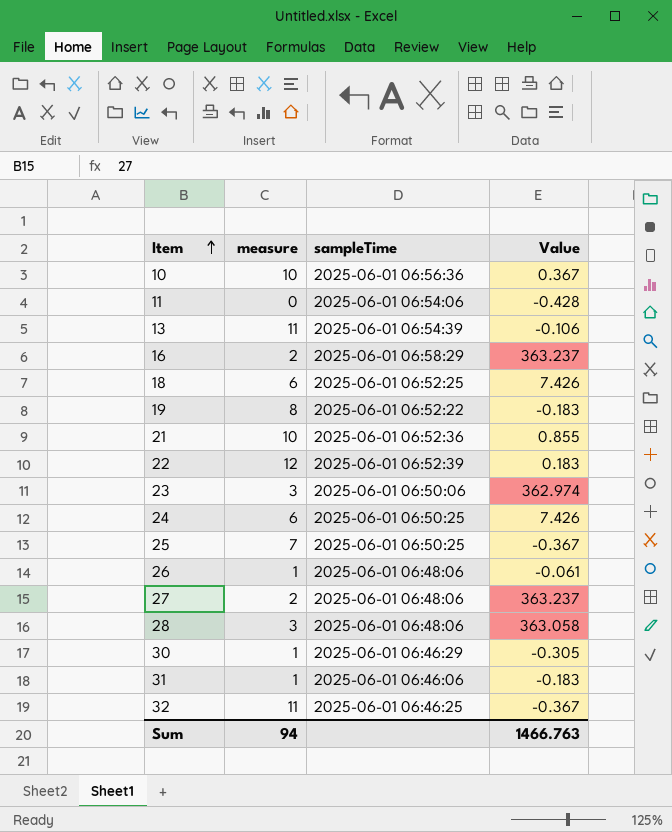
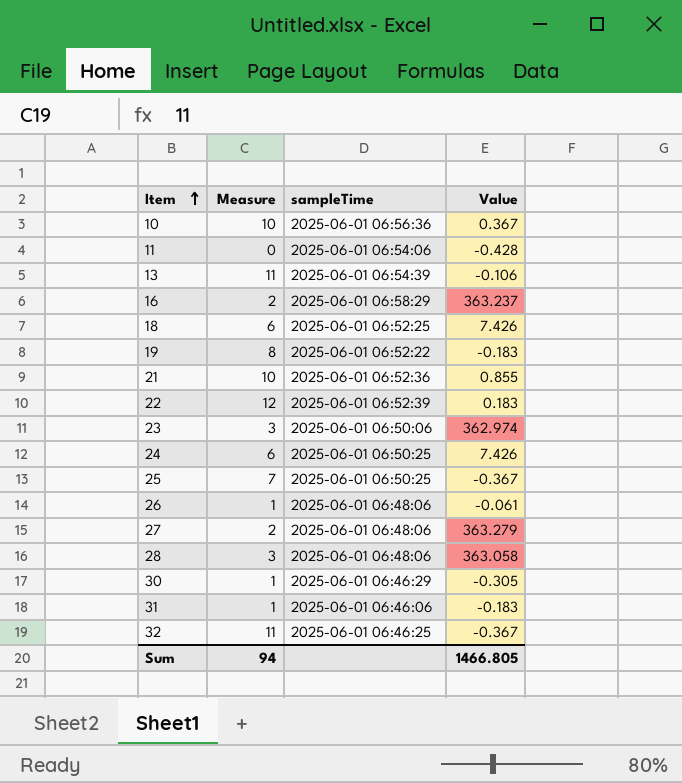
column name: measure -> Measure
27 | Value: 363.237 -> 363.279
Sum | Value: 1466.763 -> 1466.805

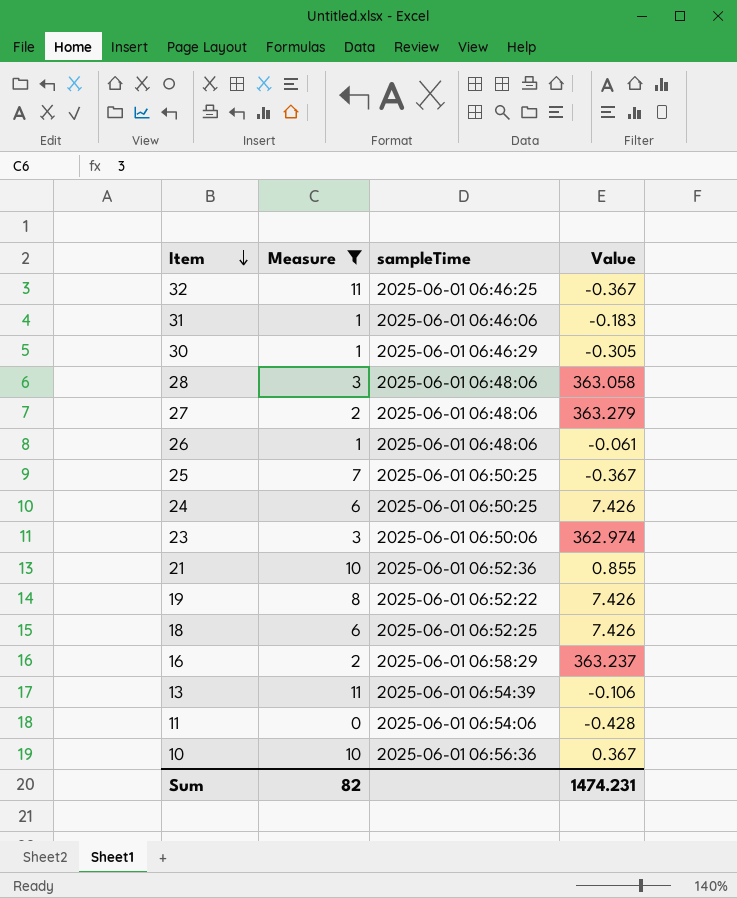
filter: none -> Measure != 12
row order: Item ascending -> Item descending
19 | Value: -0.183 -> 7.426
Sum | Measure: 94 -> 82
Sum | Value: 1466.805 -> 1474.231

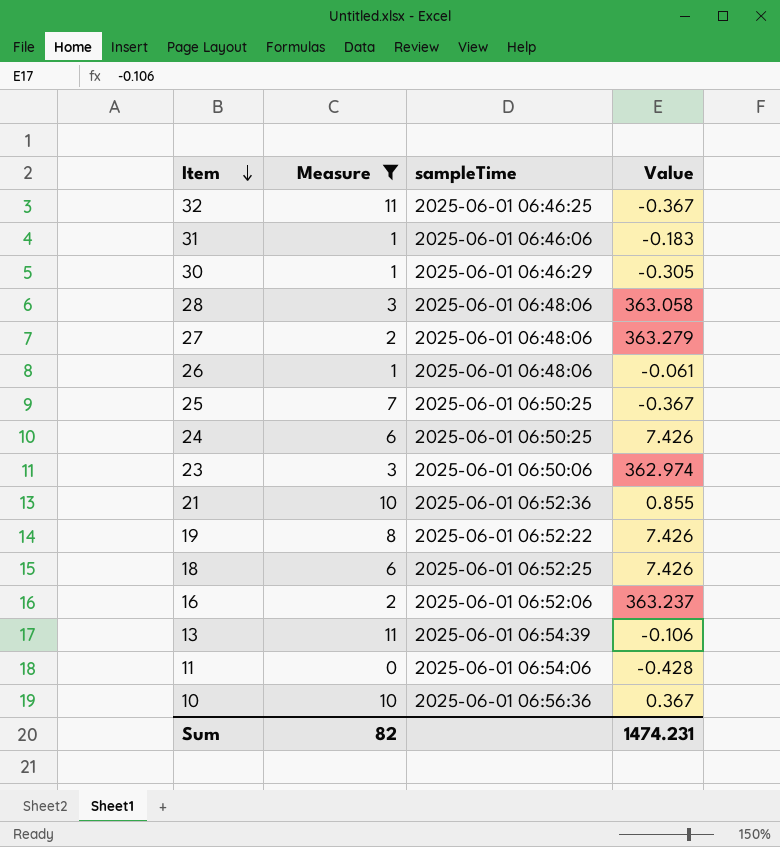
16 | sampleTime: 2025-06-01 06:58:29 -> 2025-06-01 06:52:06

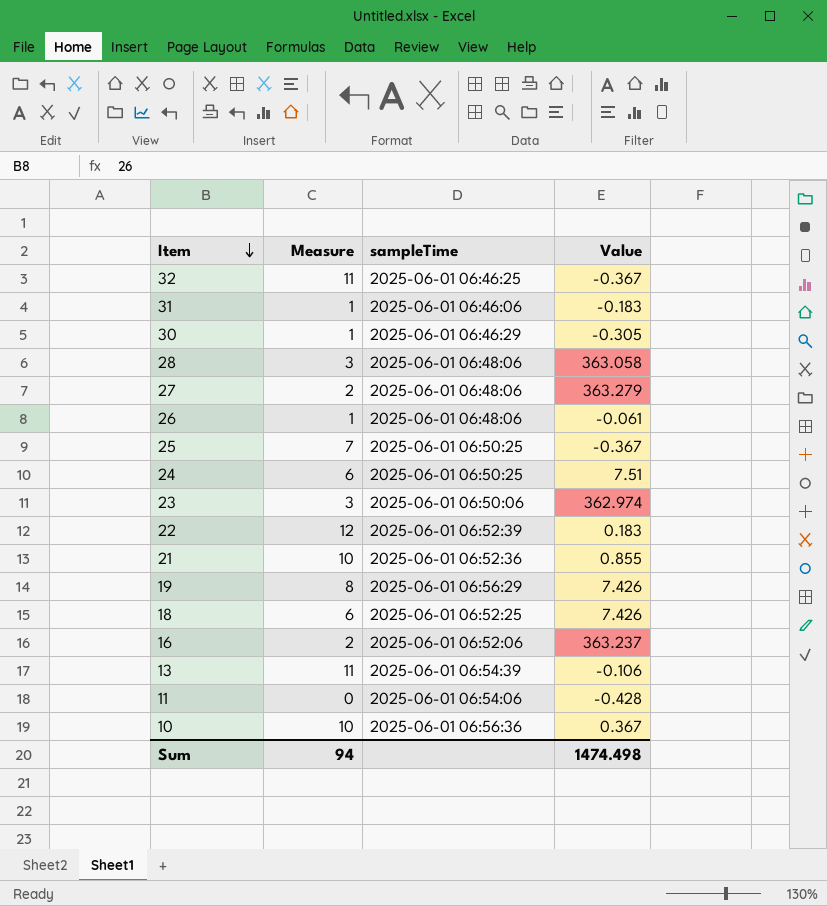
filter: Measure != 12 -> none
24 | Value: 7.426 -> 7.51
19 | sampleTime: 2025-06-01 06:52:22 -> 2025-06-01 06:56:29
Sum | Measure: 82 -> 94
Sum | Value: 1474.231 -> 1474.498

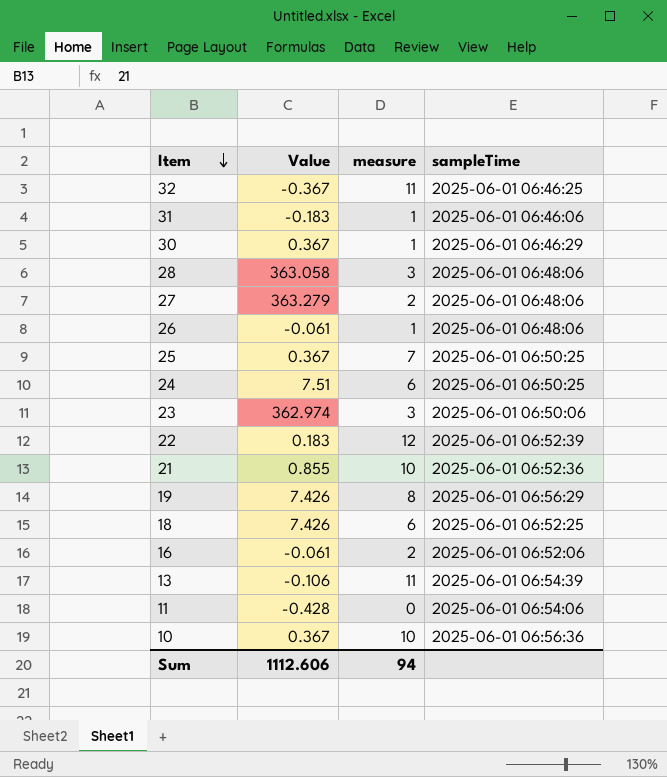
column Value | position: 4 -> 2
column name: Measure -> measure
30 | Value: -0.305 -> 0.367
25 | Value: -0.367 -> 0.367
16 | Value: 363.237 -> -0.061
Sum | Value: 1474.498 -> 1112.606

